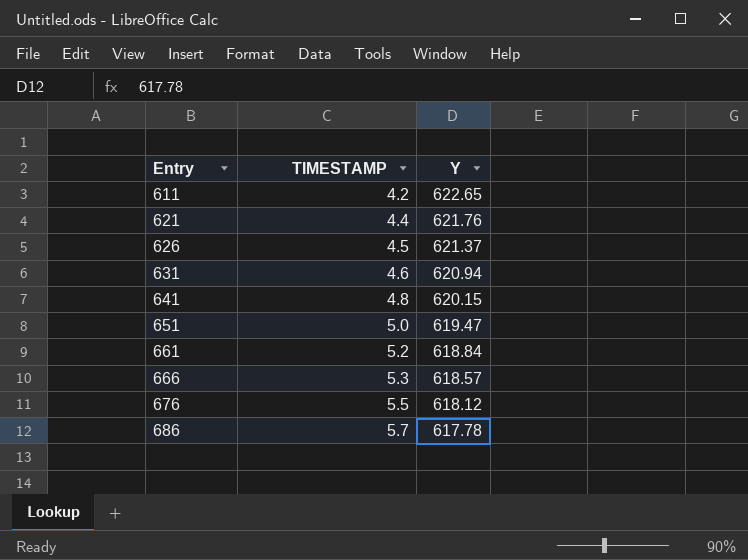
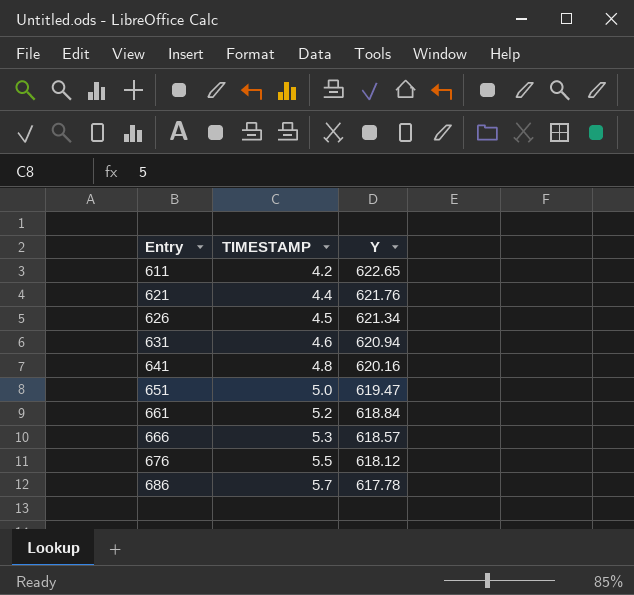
626 | Y: 621.37 -> 621.34
641 | Y: 620.15 -> 620.16

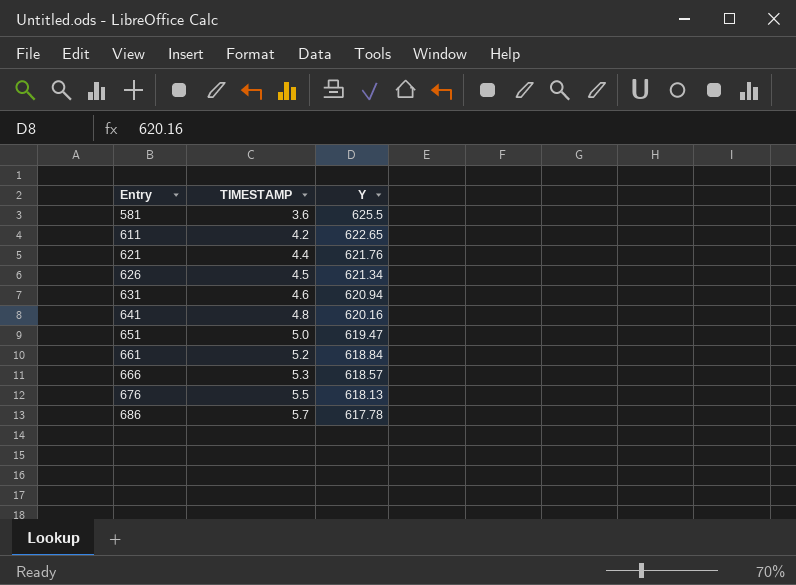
row 581: none -> 3.6 | 625.5
676 | Y: 618.12 -> 618.13

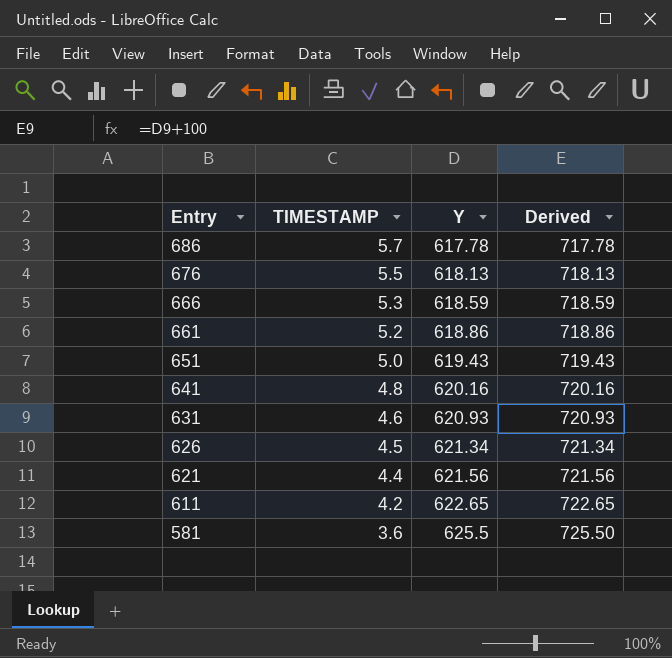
row order: Entry ascending -> Entry descending
column Derived | formula: none -> [Y] + 100
666 | Y: 618.57 -> 618.59
661 | Y: 618.84 -> 618.86
651 | Y: 619.47 -> 619.43
631 | Y: 620.94 -> 620.93
621 | Y: 621.76 -> 621.56

